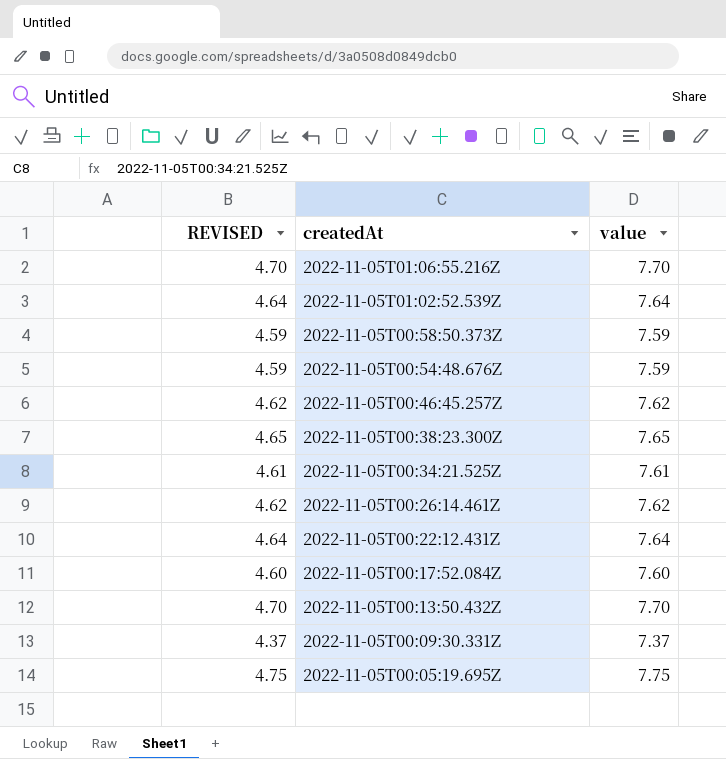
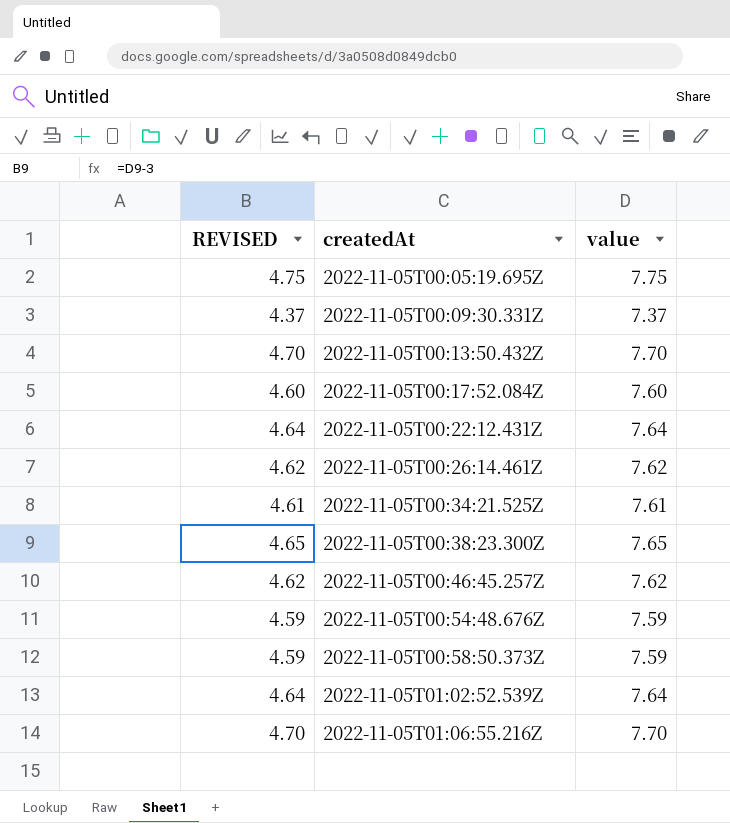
row order: createdAt descending -> createdAt ascending

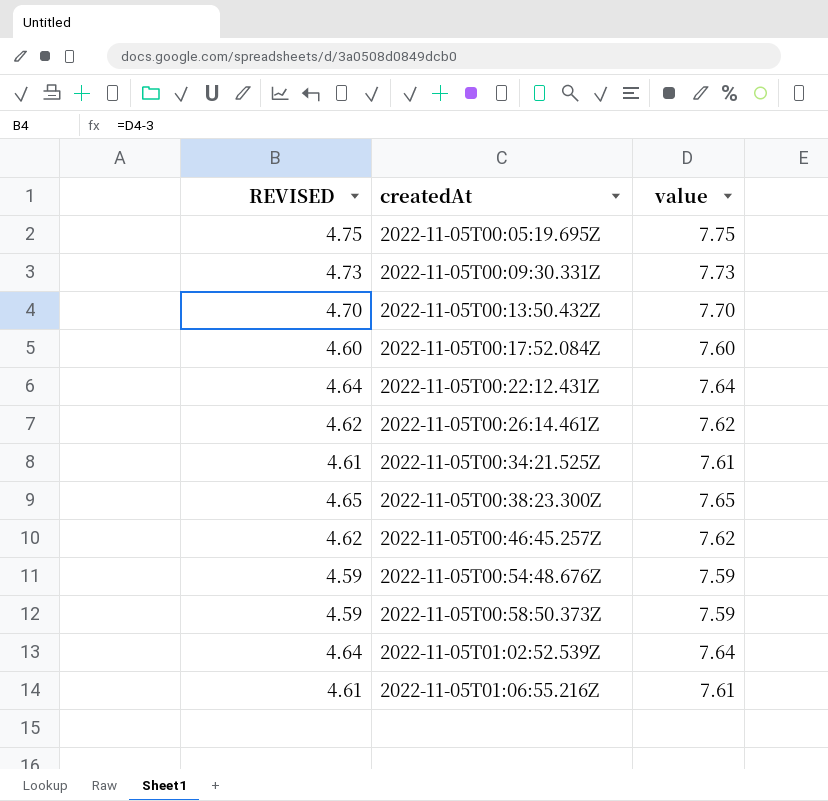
2022-11-05T00:09:30.331Z | REVISED: 4.37 -> 4.73
2022-11-05T00:09:30.331Z | value: 7.37 -> 7.73
2022-11-05T01:06:55.216Z | REVISED: 4.70 -> 4.61
2022-11-05T01:06:55.216Z | value: 7.70 -> 7.61

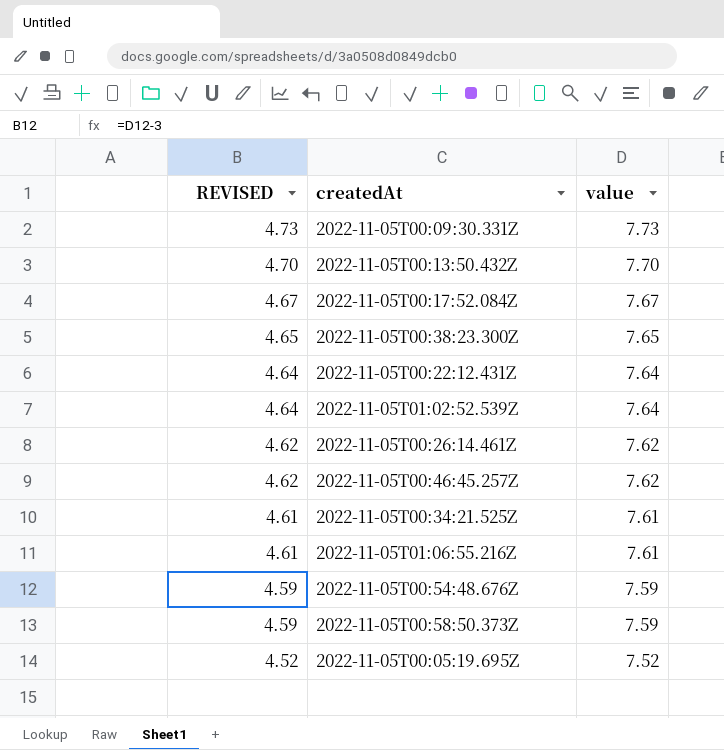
row order: createdAt ascending -> REVISED descending
2022-11-05T00:17:52.084Z | REVISED: 4.60 -> 4.67
2022-11-05T00:17:52.084Z | value: 7.60 -> 7.67
2022-11-05T00:05:19.695Z | REVISED: 4.75 -> 4.52
2022-11-05T00:05:19.695Z | value: 7.75 -> 7.52

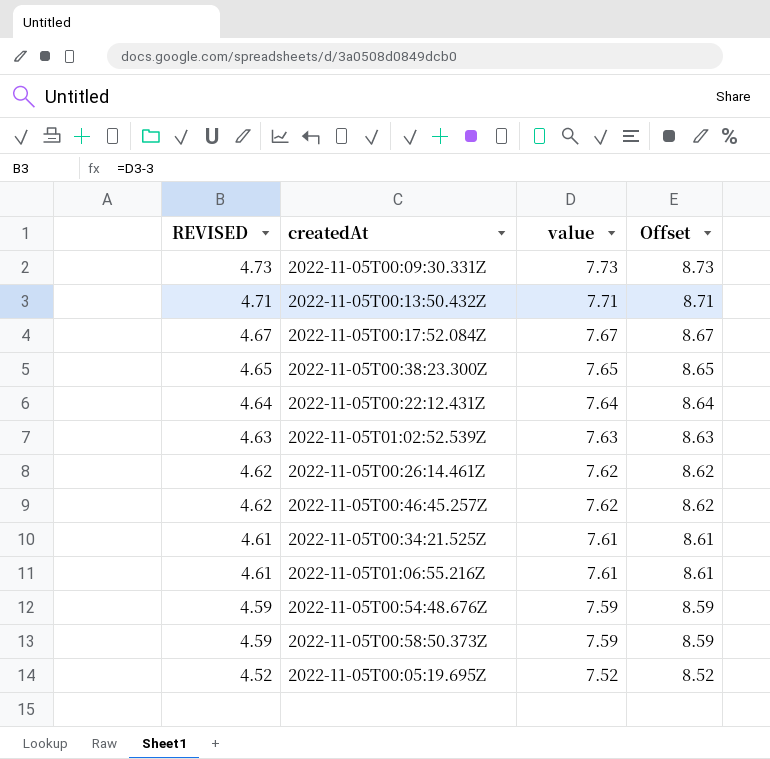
column Offset | formula: none -> [value] + 1
2022-11-05T00:13:50.432Z | REVISED: 4.70 -> 4.71
2022-11-05T00:13:50.432Z | value: 7.70 -> 7.71
2022-11-05T01:02:52.539Z | REVISED: 4.64 -> 4.63
2022-11-05T01:02:52.539Z | value: 7.64 -> 7.63

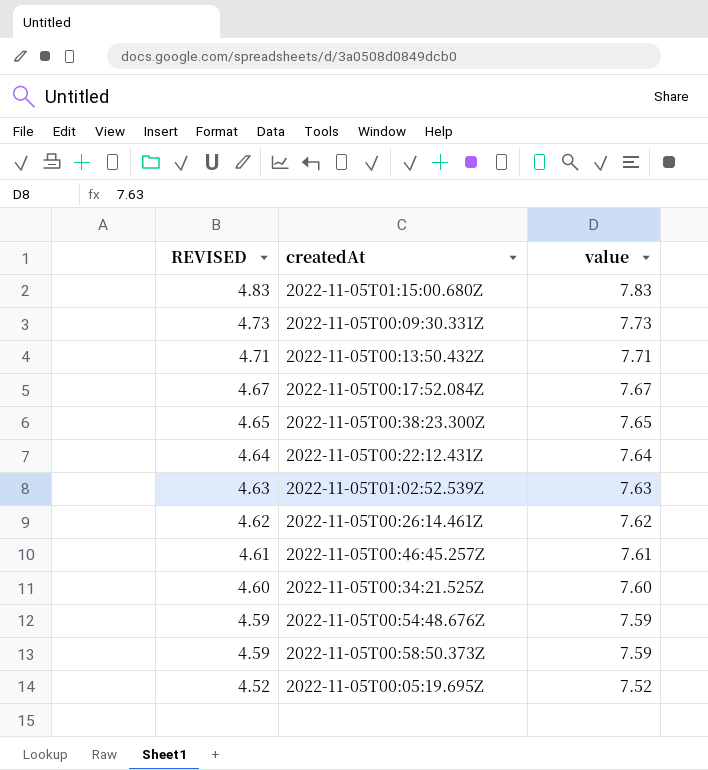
column Offset | formula: [value] + 1 -> none
row 2022-11-05T01:06:55.216Z: 4.61 | 7.61 | 8.61 -> none
row 2022-11-05T01:15:00.680Z: none -> 4.83 | 7.83
2022-11-05T00:46:45.257Z | REVISED: 4.62 -> 4.61
2022-11-05T00:46:45.257Z | value: 7.62 -> 7.61
2022-11-05T00:34:21.525Z | REVISED: 4.61 -> 4.60
2022-11-05T00:34:21.525Z | value: 7.61 -> 7.60

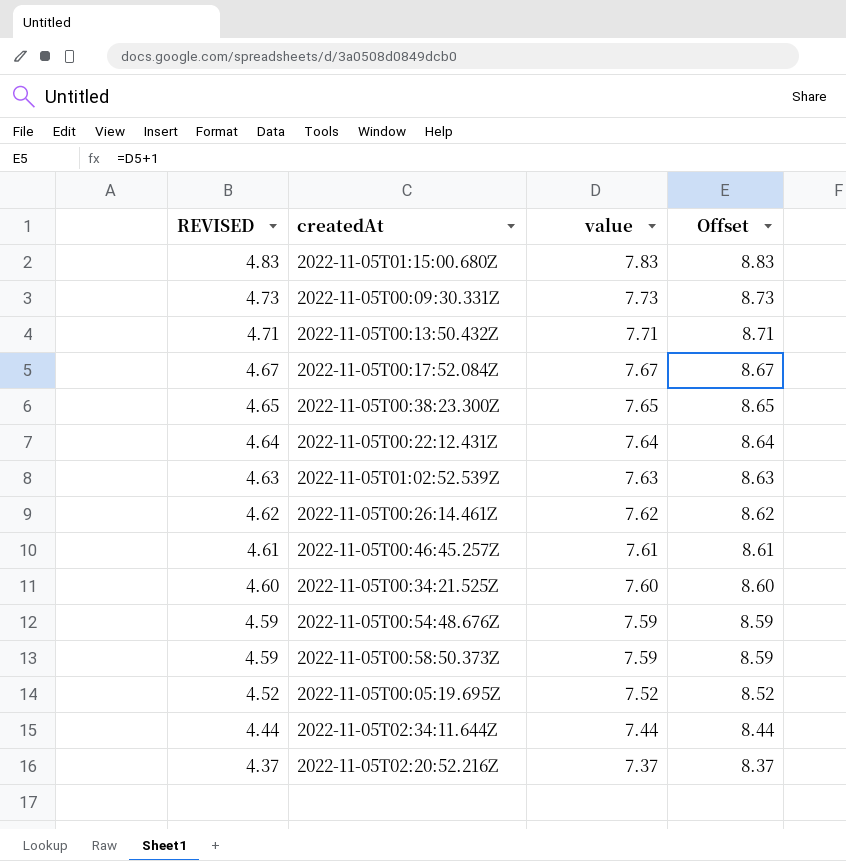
column Offset | formula: none -> [value] + 1
row 2022-11-05T02:34:11.644Z: none -> 4.44 | 7.44 | 8.44
row 2022-11-05T02:20:52.216Z: none -> 4.37 | 7.37 | 8.37

